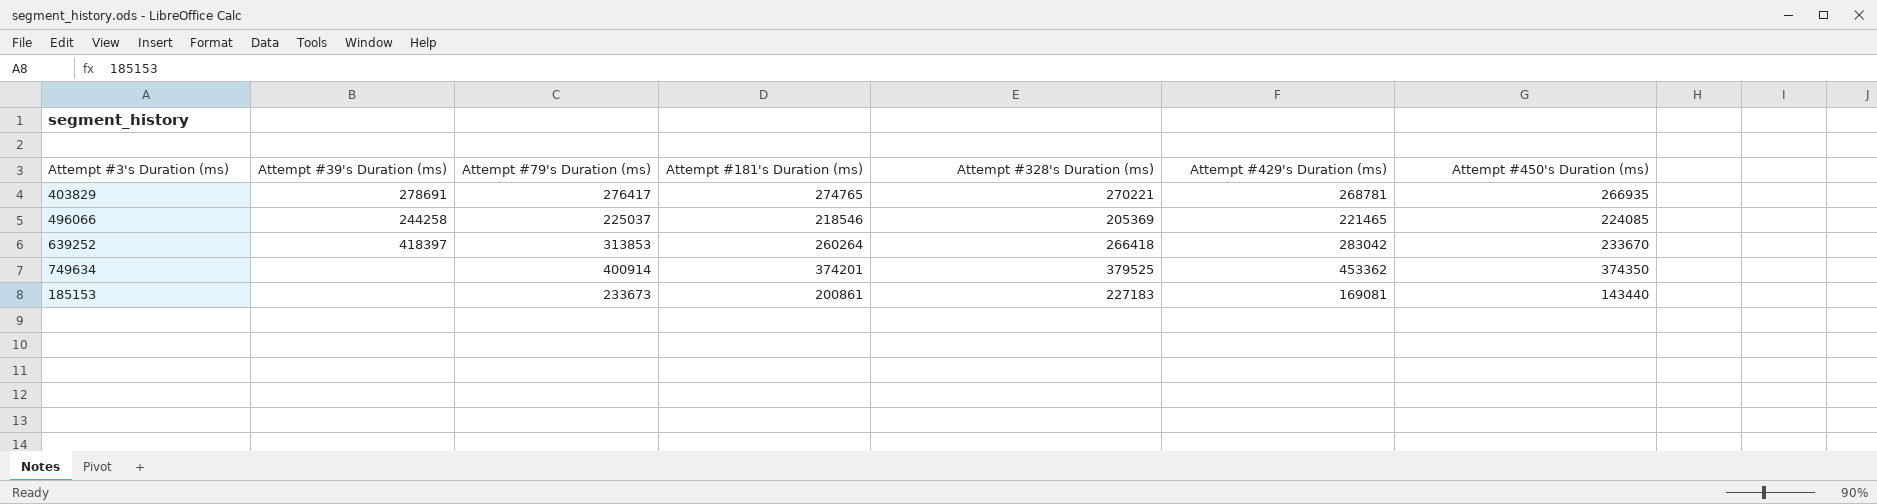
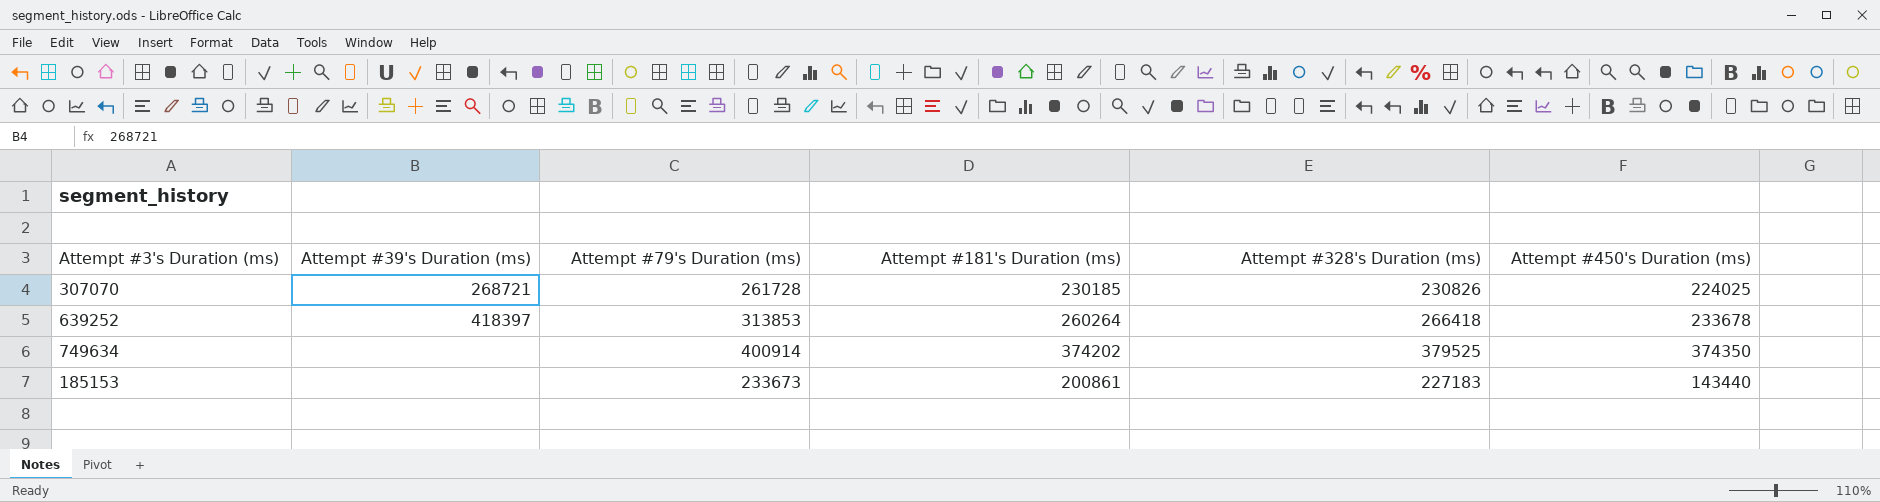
column Attempt #429's Duration (ms) | position: 6 -> none
row 403829: 278691 | 276417 | 274765 | 270221 | 268781 | 266935 -> none
row 496066: 244258 | 225037 | 218546 | 205369 | 221465 | 224085 -> none
row 307070: none -> 268721 | 261728 | 230185 | 230826 | 224025
639252 | Attempt #450's Duration (ms): 233670 -> 233678
749634 | Attempt #181's Duration (ms): 374201 -> 374202

